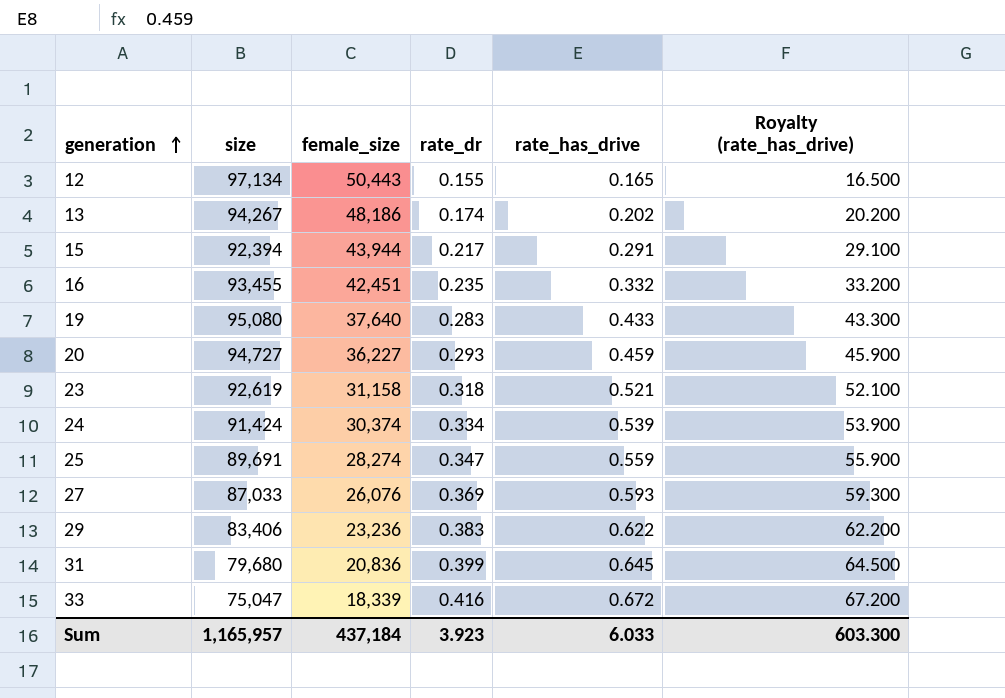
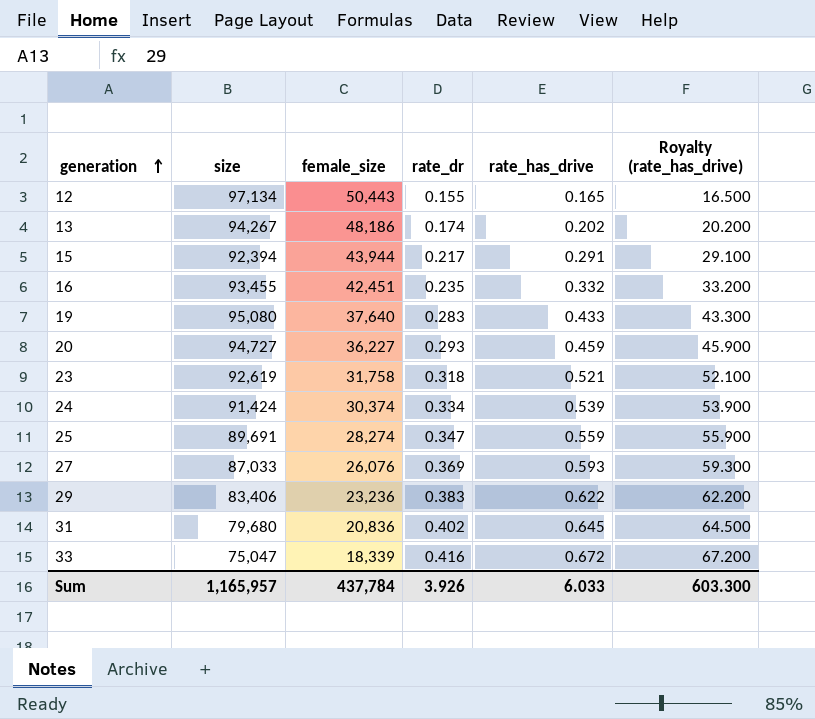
23 | female_size: 31,158 -> 31,758
31 | rate_dr: 0.399 -> 0.402
Sum | female_size: 437,184 -> 437,784
Sum | rate_dr: 3.923 -> 3.926

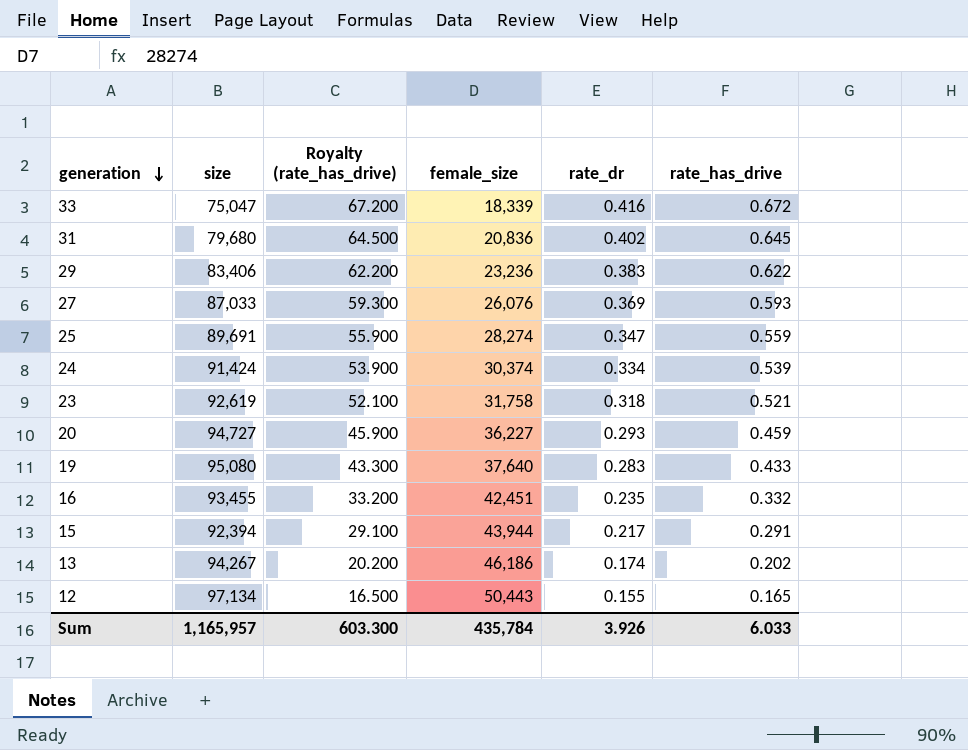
row order: generation ascending -> generation descending
column Royalty (rate_has_drive) | position: 6 -> 3
13 | female_size: 48,186 -> 46,186
Sum | female_size: 437,784 -> 435,784

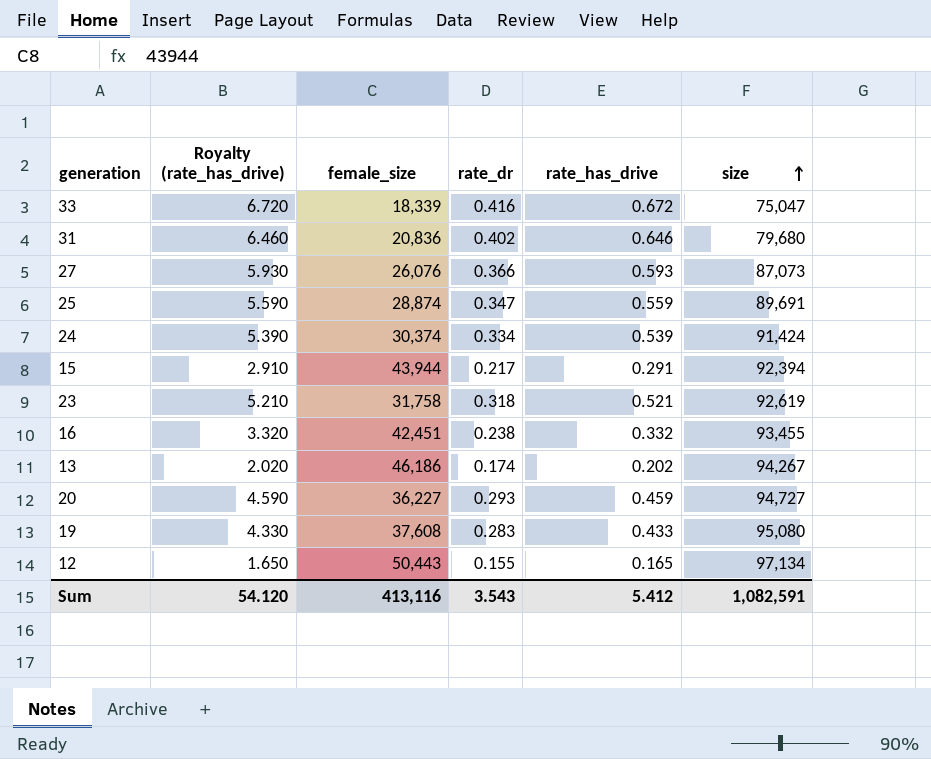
row order: generation descending -> size ascending
column Royalty (rate_has_drive) | formula: [rate_has_drive] * 100 -> [rate_has_drive] * 10
column size | position: 2 -> 6
row 29: 83,406 | 62.200 | 23,236 | 0.383 | 0.622 -> none
31 | rate_has_drive: 0.645 -> 0.646
27 | rate_dr: 0.369 -> 0.366
27 | size: 87,033 -> 87,073
25 | female_size: 28,274 -> 28,874
16 | rate_dr: 0.235 -> 0.238
19 | female_size: 37,640 -> 37,608
Sum | Royalty (rate_has_drive): 603.300 -> 54.120
Sum | female_size: 435,784 -> 413,116
Sum | rate_dr: 3.926 -> 3.543
Sum | rate_has_drive: 6.033 -> 5.412
Sum | size: 1,165,957 -> 1,082,591

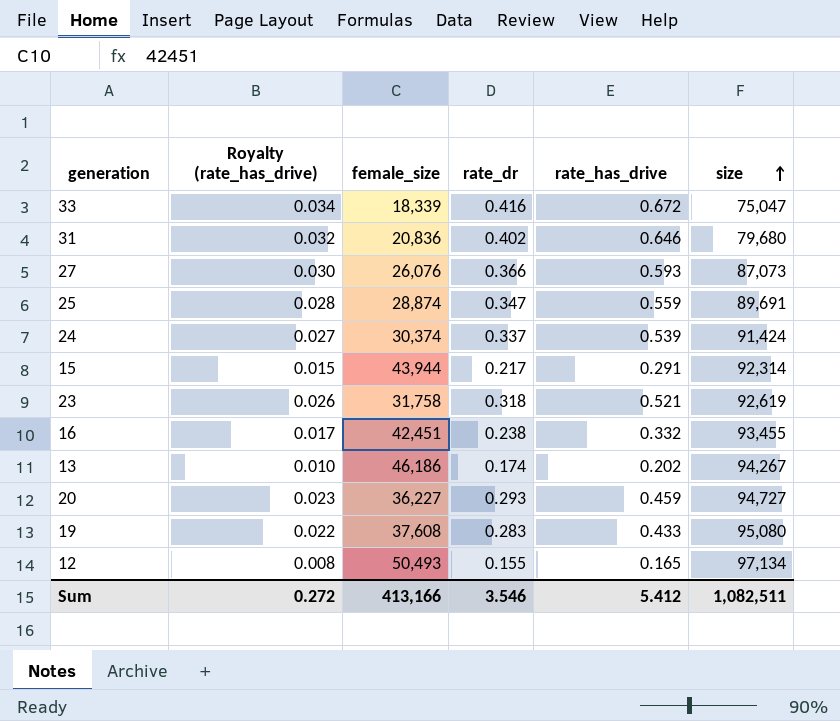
column Royalty (rate_has_drive) | formula: [rate_has_drive] * 10 -> [rate_has_drive] * 0.05
24 | rate_dr: 0.334 -> 0.337
15 | size: 92,394 -> 92,314
12 | female_size: 50,443 -> 50,493
Sum | Royalty (rate_has_drive): 54.120 -> 0.272
Sum | female_size: 413,116 -> 413,166
Sum | rate_dr: 3.543 -> 3.546
Sum | size: 1,082,591 -> 1,082,511

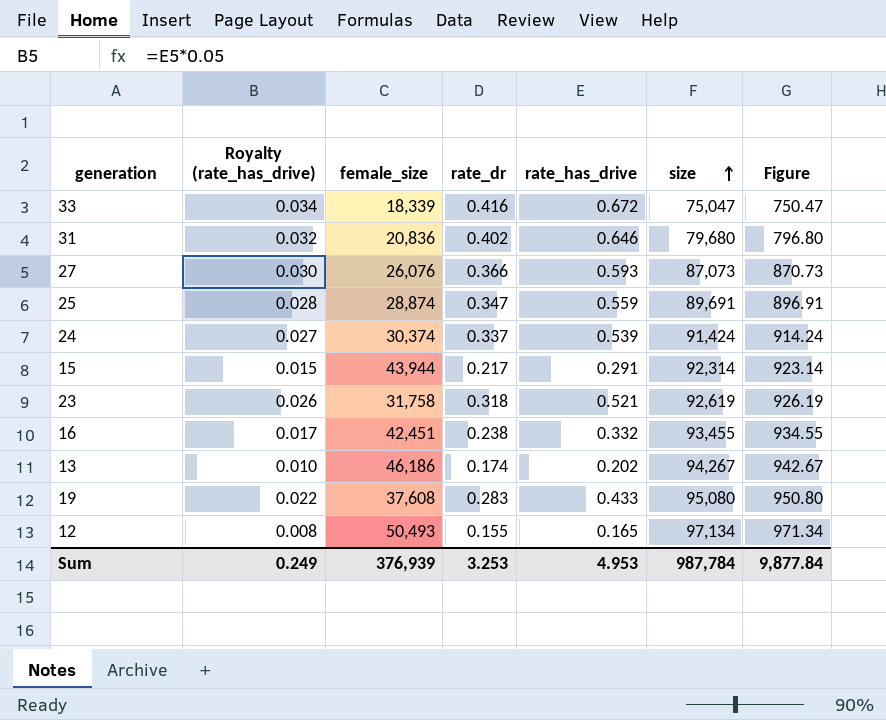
column Figure | formula: none -> [size] * 0.01
row 20: 0.023 | 36,227 | 0.293 | 0.459 | 94,727 -> none
Sum | Royalty (rate_has_drive): 0.272 -> 0.249
Sum | female_size: 413,166 -> 376,939
Sum | rate_dr: 3.546 -> 3.253
Sum | rate_has_drive: 5.412 -> 4.953
Sum | size: 1,082,511 -> 987,784

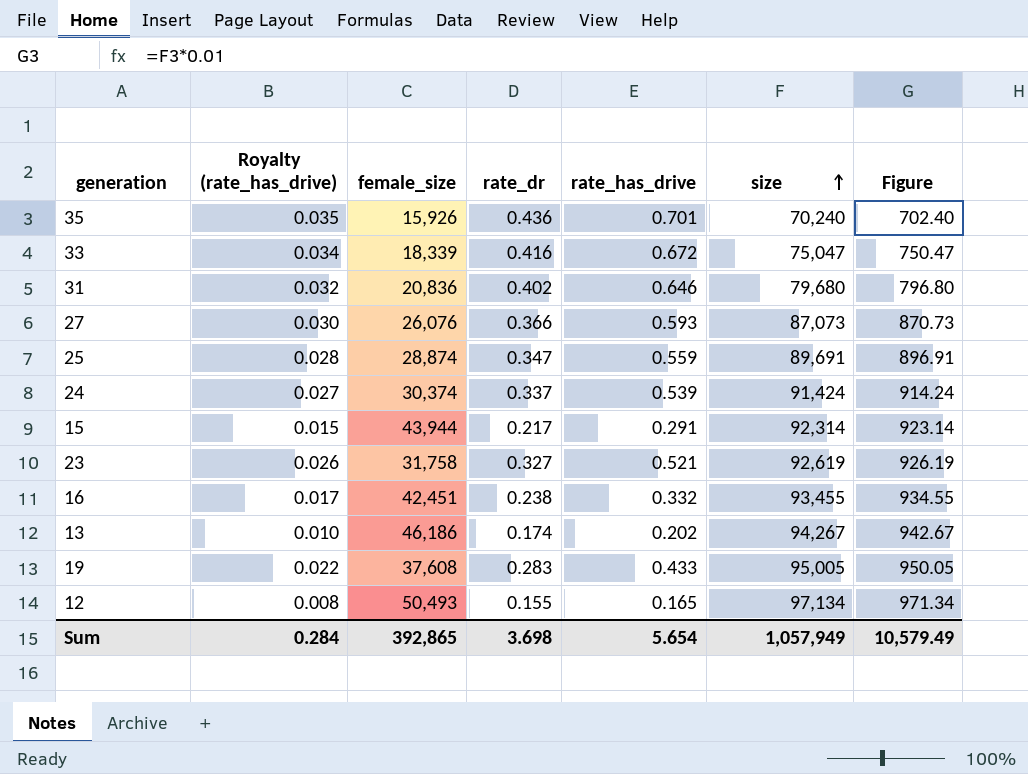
row 35: none -> 0.035 | 15,926 | 0.436 | 0.701 | 70,240 | 702.40
23 | rate_dr: 0.318 -> 0.327
19 | size: 95,080 -> 95,005
19 | Figure: 950.80 -> 950.05
Sum | Royalty (rate_has_drive): 0.249 -> 0.284
Sum | female_size: 376,939 -> 392,865
Sum | rate_dr: 3.253 -> 3.698
Sum | rate_has_drive: 4.953 -> 5.654
Sum | size: 987,784 -> 1,057,949
Sum | Figure: 9,877.84 -> 10,579.49

